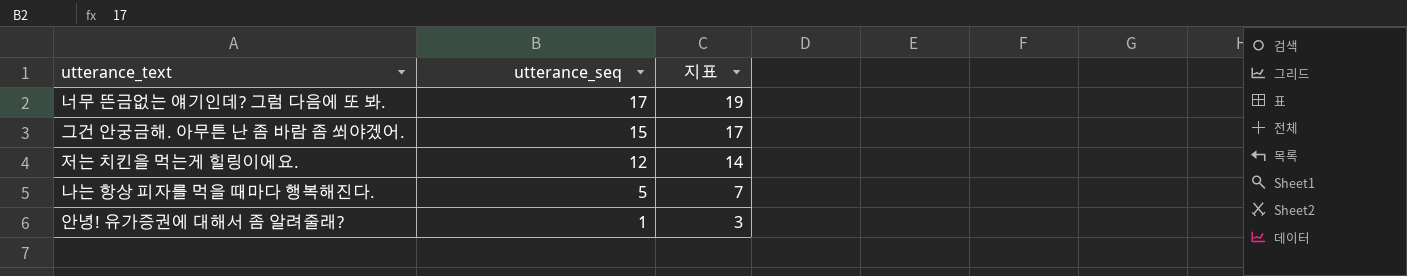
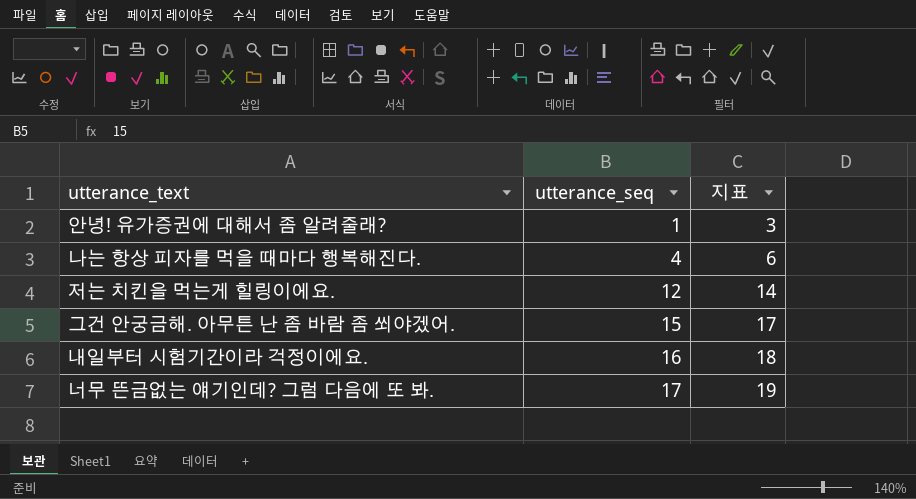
row order: utterance_seq descending -> utterance_seq ascending
나는 항상 피자를 먹을 때마다 행복해진다. | utterance_seq: 5 -> 4
나는 항상 피자를 먹을 때마다 행복해진다. | 지표: 7 -> 6
row 내일부터 시험기간이라 걱정이에요.: none -> 16 | 18

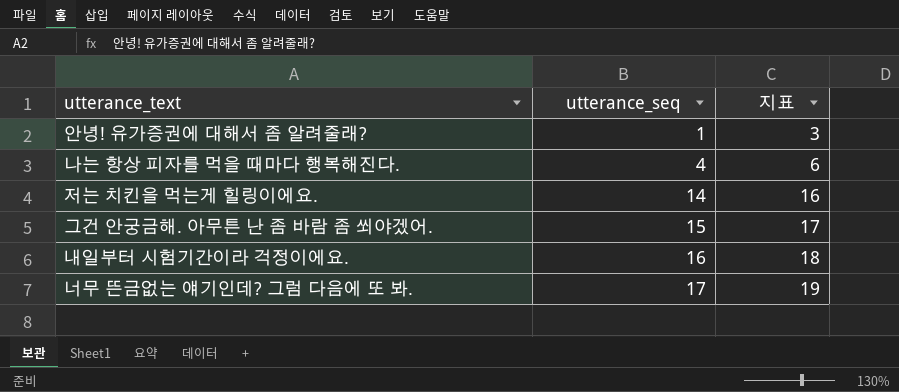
저는 치킨을 먹는게 힐링이에요. | utterance_seq: 12 -> 14
저는 치킨을 먹는게 힐링이에요. | 지표: 14 -> 16

